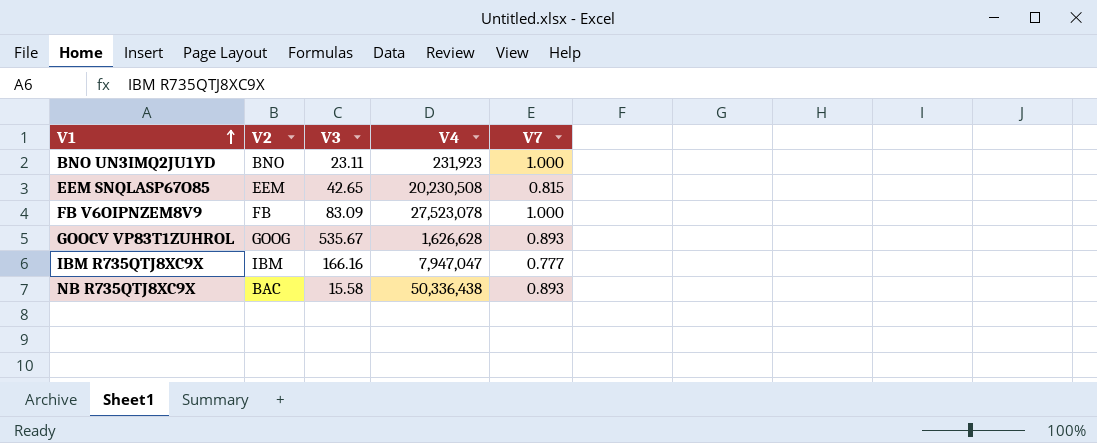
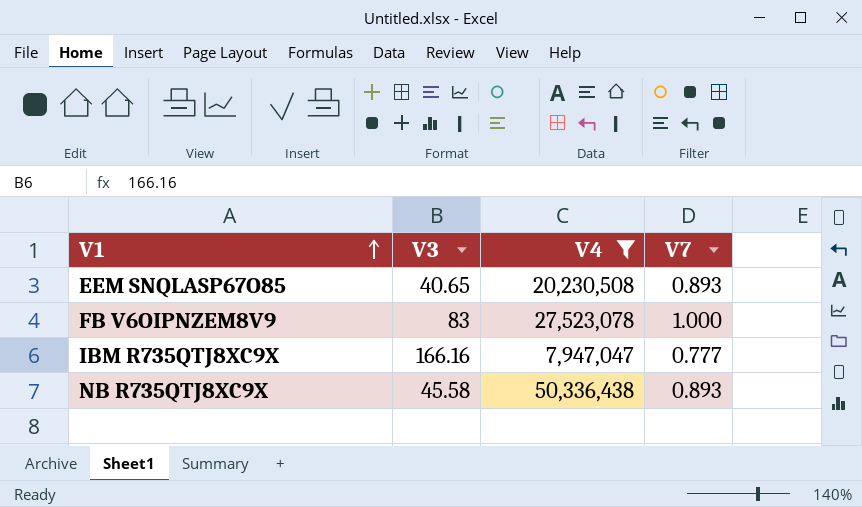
filter: none -> V4 >= 7,947,047
column V2 | position: 2 -> none
EEM SNQLASP67O85 | V3: 42.65 -> 40.65
EEM SNQLASP67O85 | V7: 0.815 -> 0.893
FB V6OIPNZEM8V9 | V3: 83.09 -> 83
NB R735QTJ8XC9X | V3: 15.58 -> 45.58

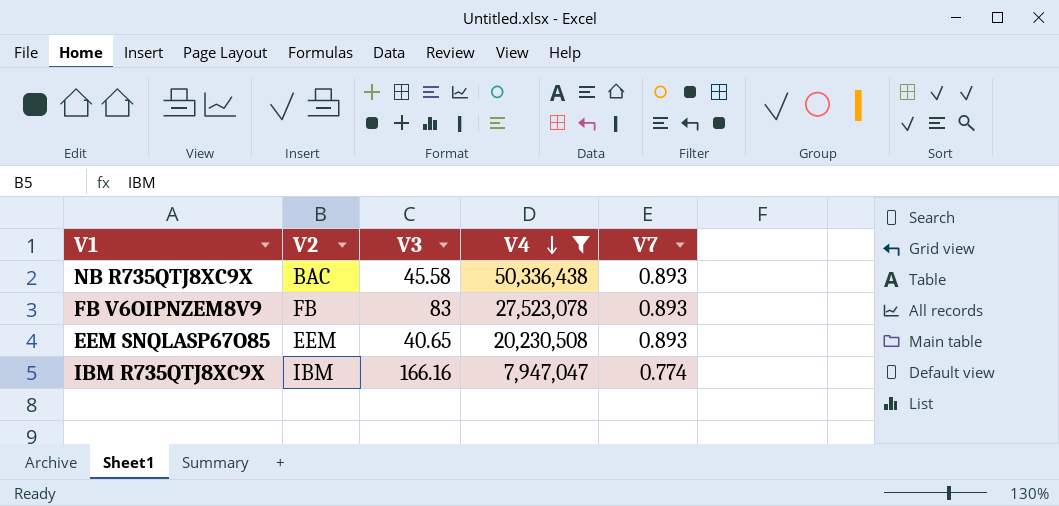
row order: V1 ascending -> V4 descending
column V2 | position: none -> 2
FB V6OIPNZEM8V9 | V7: 1.000 -> 0.893
IBM R735QTJ8XC9X | V7: 0.777 -> 0.774

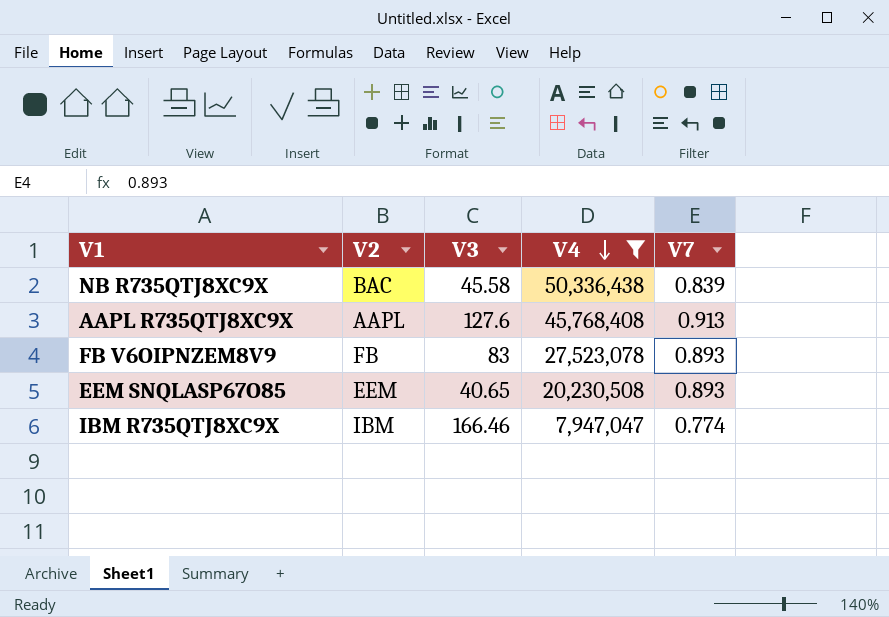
NB R735QTJ8XC9X | V7: 0.893 -> 0.839
row AAPL R735QTJ8XC9X: none -> AAPL | 127.6 | 45,768,408 | 0.913
IBM R735QTJ8XC9X | V3: 166.16 -> 166.46

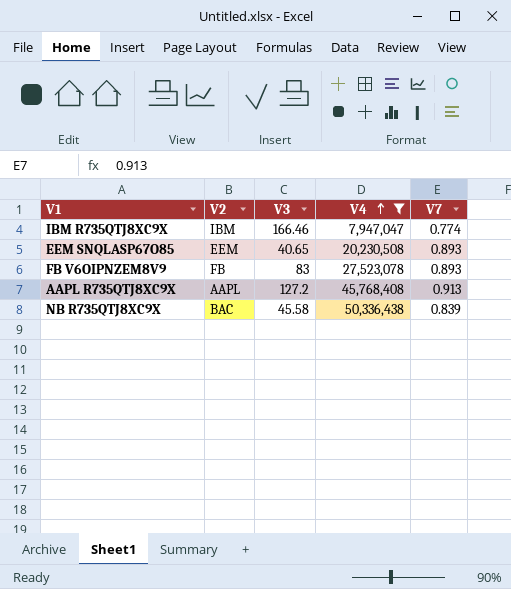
row order: V4 descending -> V4 ascending
AAPL R735QTJ8XC9X | V3: 127.6 -> 127.2

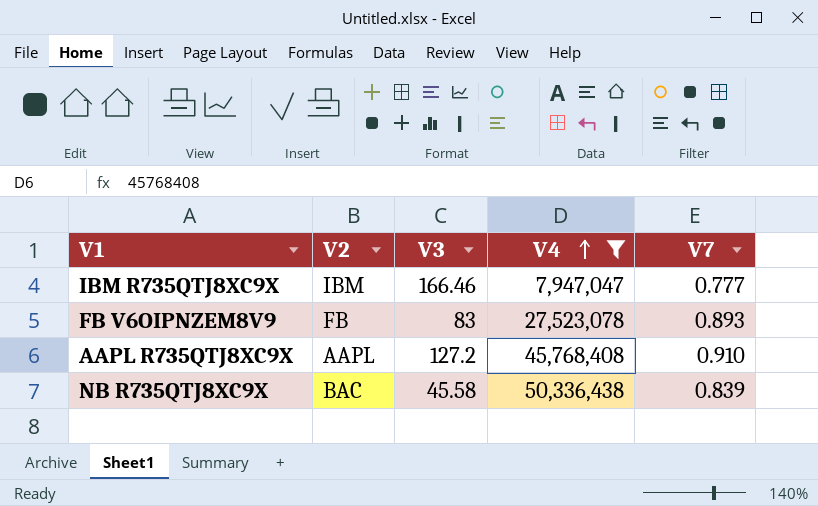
row EEM SNQLASP67O85: EEM | 40.65 | 20,230,508 | 0.893 -> none
IBM R735QTJ8XC9X | V7: 0.774 -> 0.777
AAPL R735QTJ8XC9X | V7: 0.913 -> 0.910

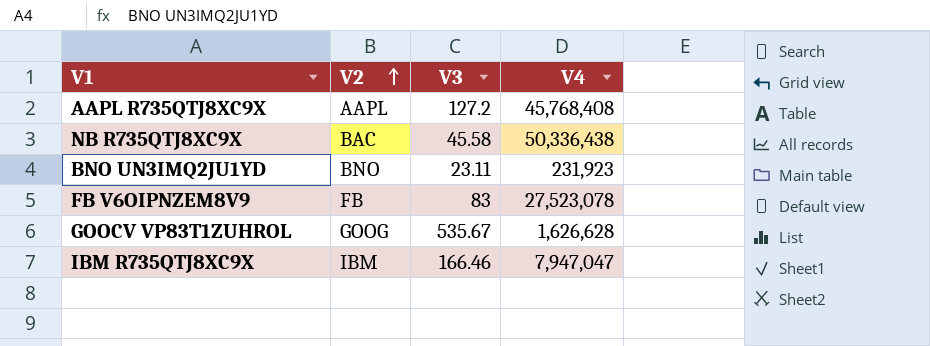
filter: V4 >= 7,947,047 -> none
row order: V4 ascending -> V2 ascending
column V7 | position: 5 -> none

